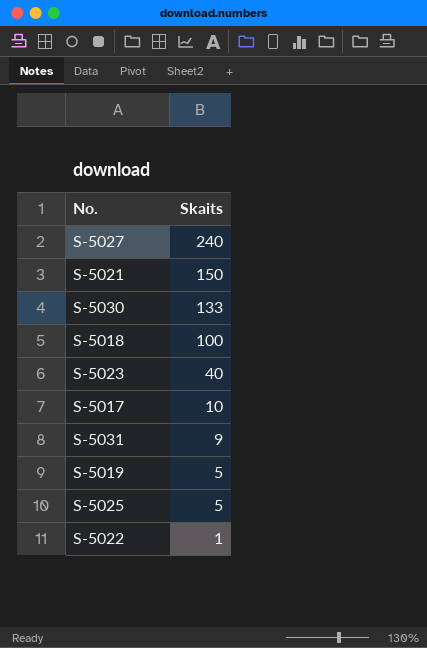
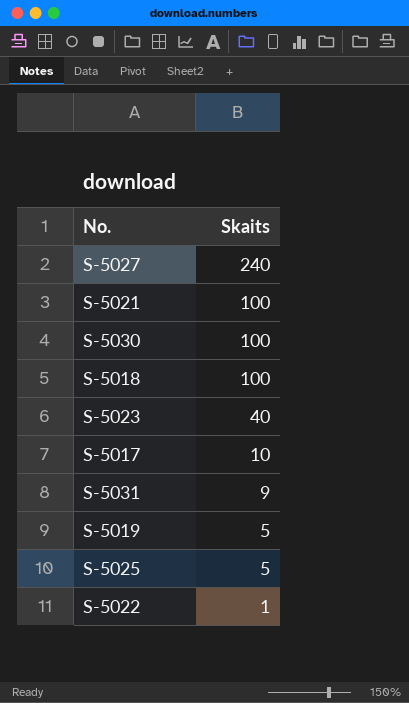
S-5021 | Skaits: 150 -> 100
S-5030 | Skaits: 133 -> 100

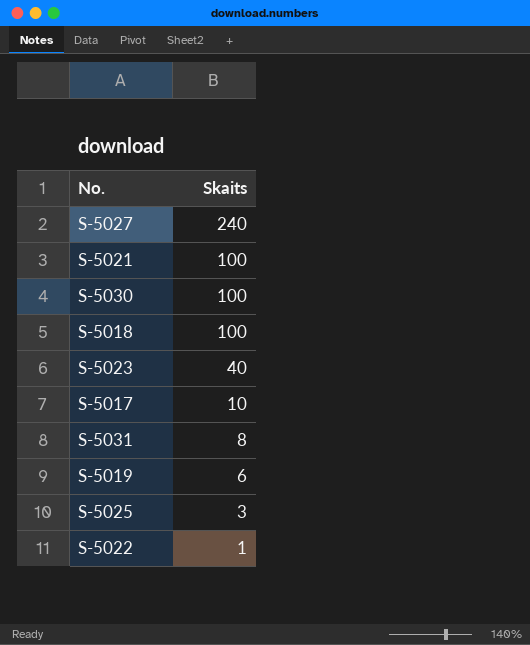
S-5031 | Skaits: 9 -> 8
S-5019 | Skaits: 5 -> 6
S-5025 | Skaits: 5 -> 3

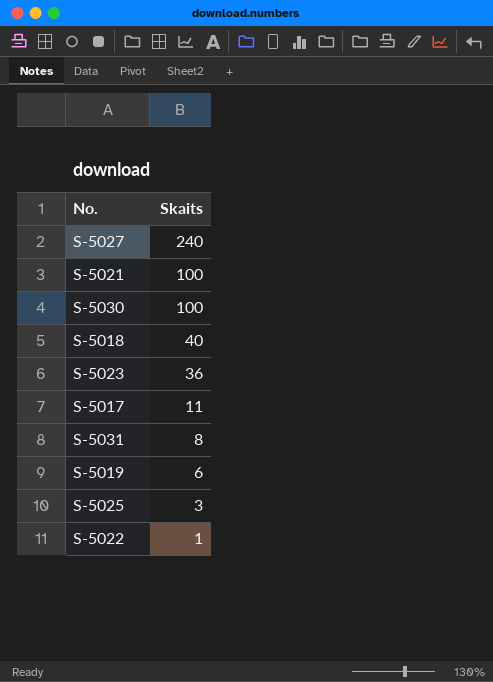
S-5018 | Skaits: 100 -> 40
S-5023 | Skaits: 40 -> 36
S-5017 | Skaits: 10 -> 11

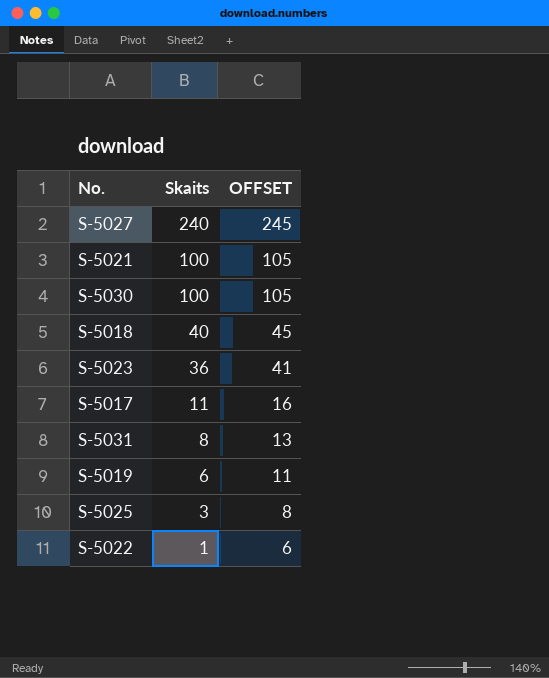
column OFFSET | formula: none -> [Skaits] + 5

